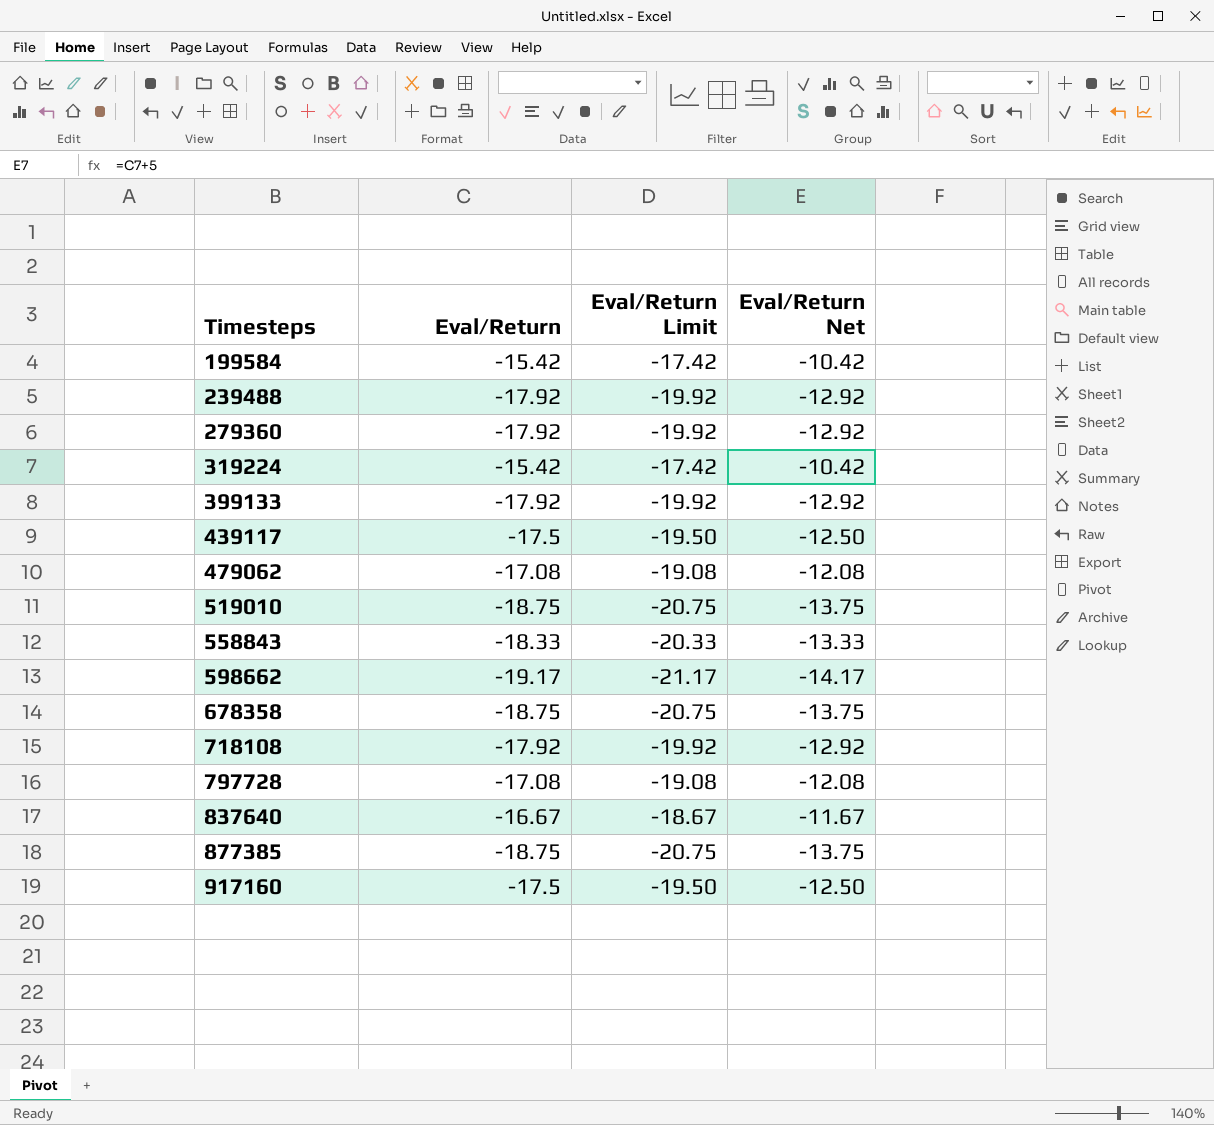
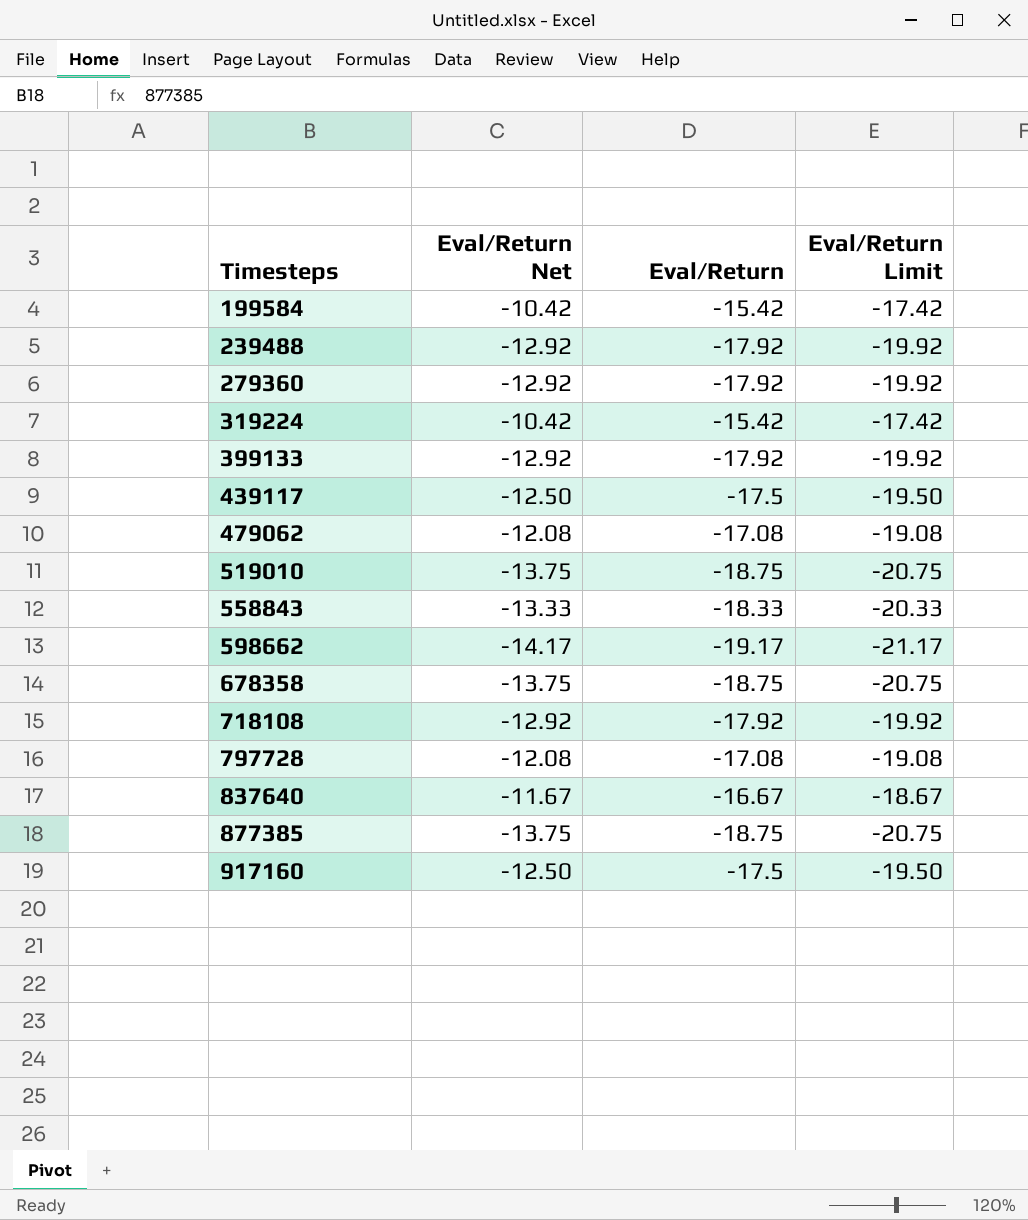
column Eval/Return Net | position: 4 -> 2

